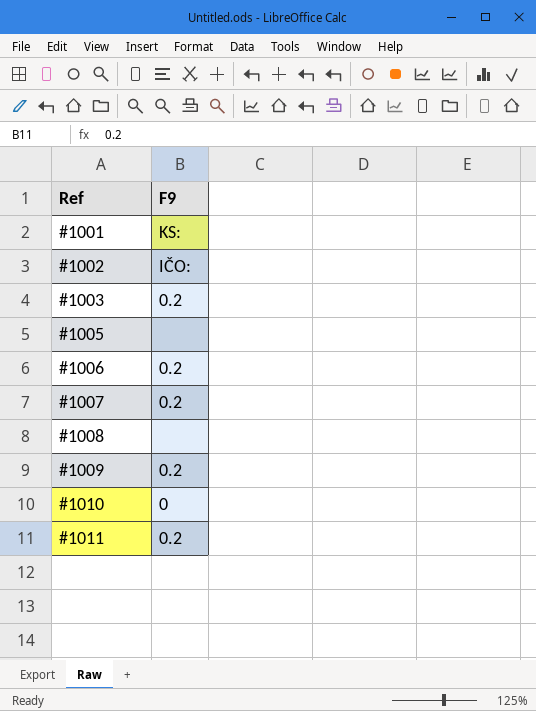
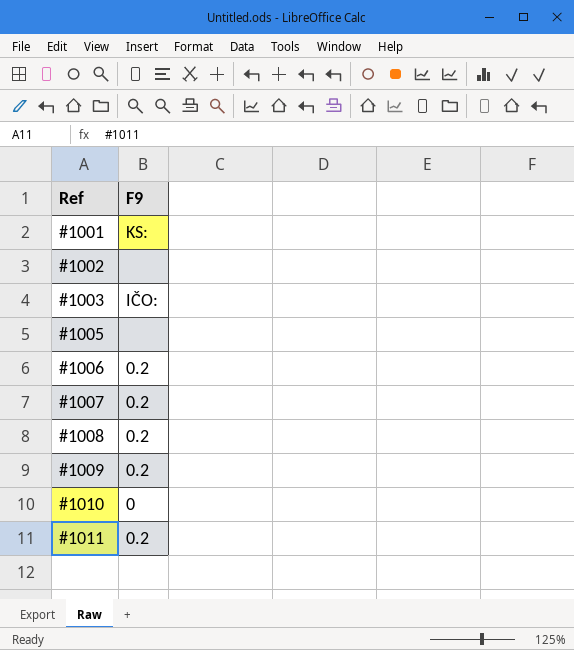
#1002 | F9: IČO: -> none
#1003 | F9: 0.2 -> IČO:
#1008 | F9: none -> 0.2

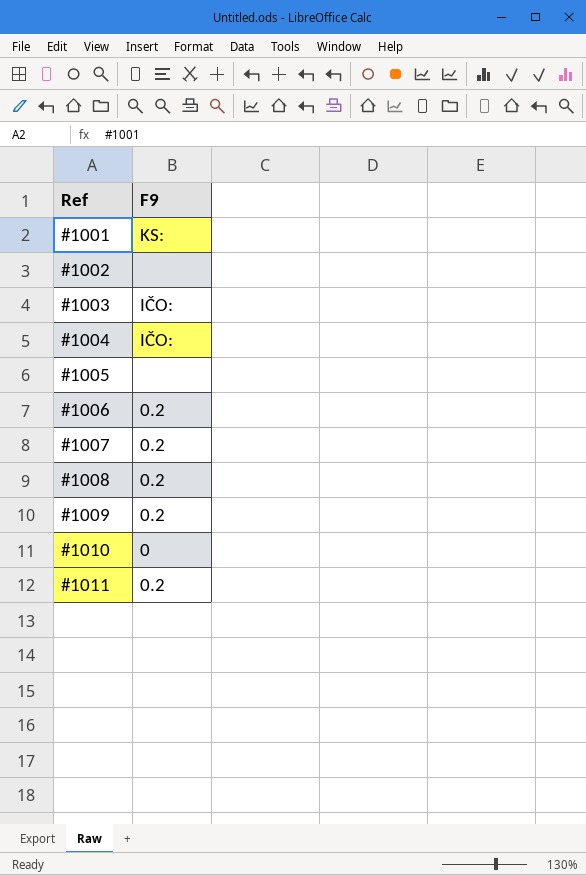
row #1004: none -> IČO:

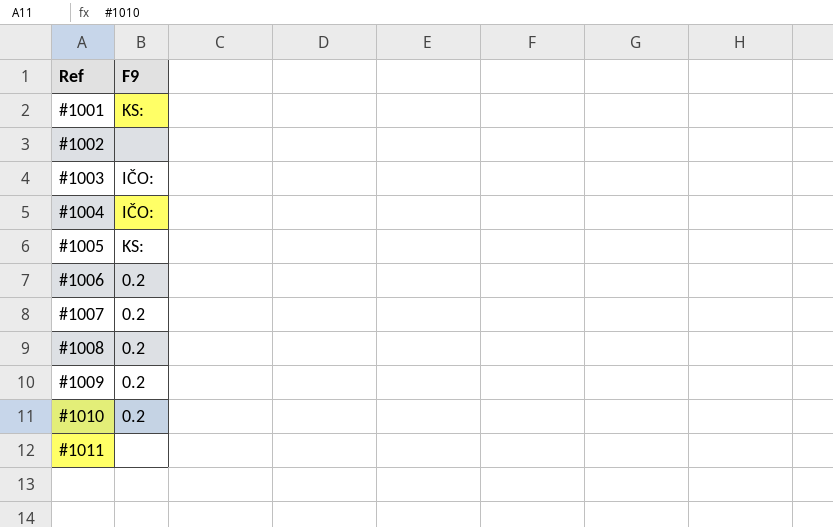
#1005 | F9: none -> KS:
#1010 | F9: 0 -> 0.2
#1011 | F9: 0.2 -> none

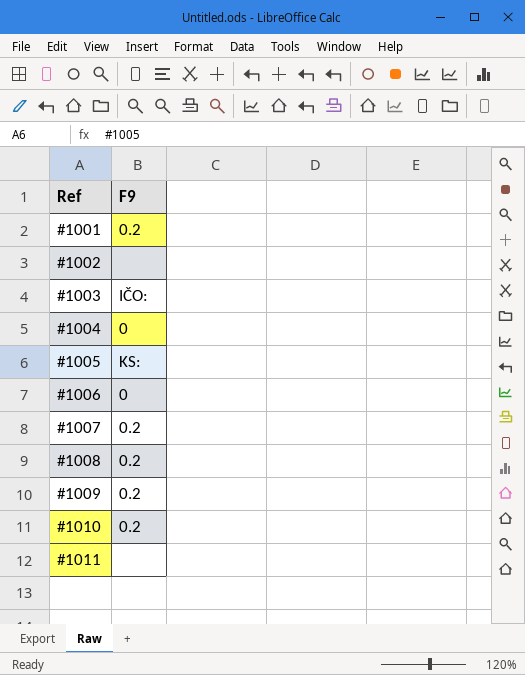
#1001 | F9: KS: -> 0.2
#1004 | F9: IČO: -> 0
#1006 | F9: 0.2 -> 0

